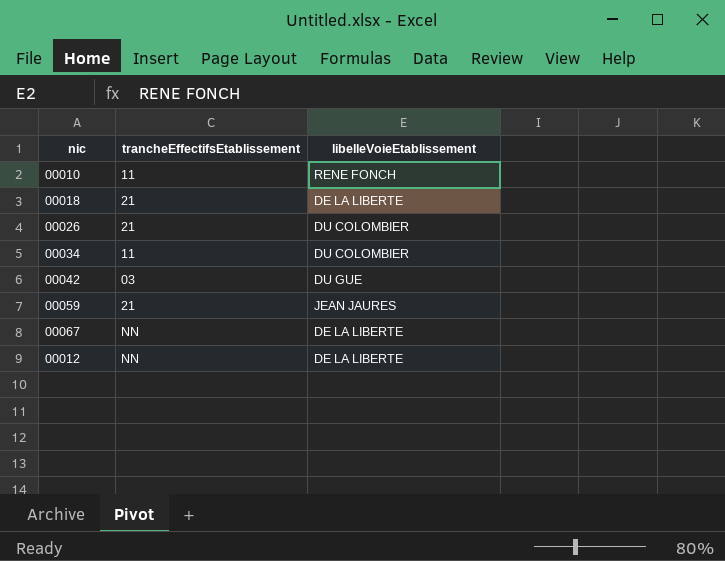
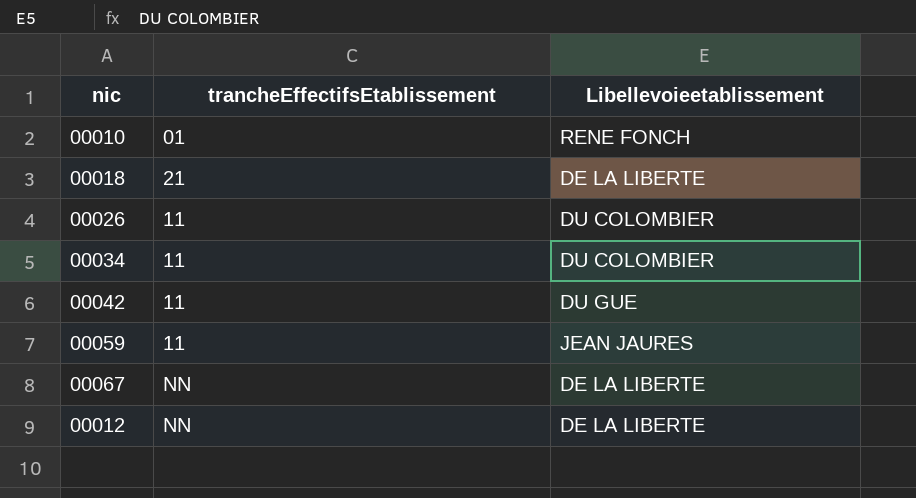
column name: libelleVoieEtablissement -> Libellevoieetablissement
00010 | trancheEffectifsEtablissement: 11 -> 01
00026 | trancheEffectifsEtablissement: 21 -> 11
00042 | trancheEffectifsEtablissement: 03 -> 11
00059 | trancheEffectifsEtablissement: 21 -> 11

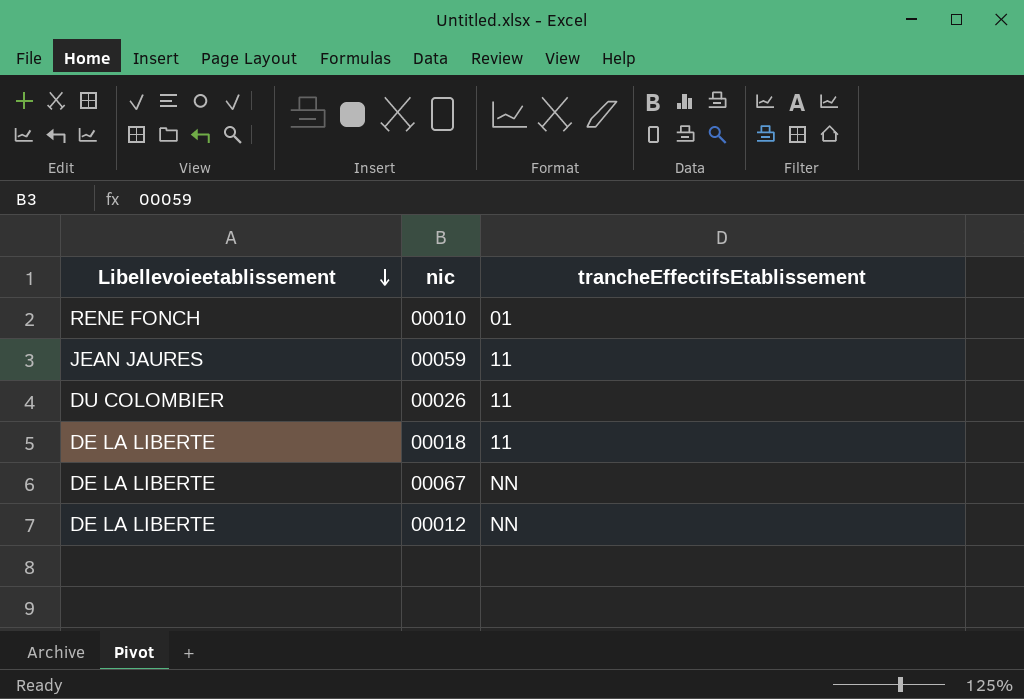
row order: none -> Libellevoieetablissement descending
column Libellevoieetablissement | position: 3 -> 1
row 00034: 11 | DU COLOMBIER -> none
row 00042: 11 | DU GUE -> none
00018 | trancheEffectifsEtablissement: 21 -> 11

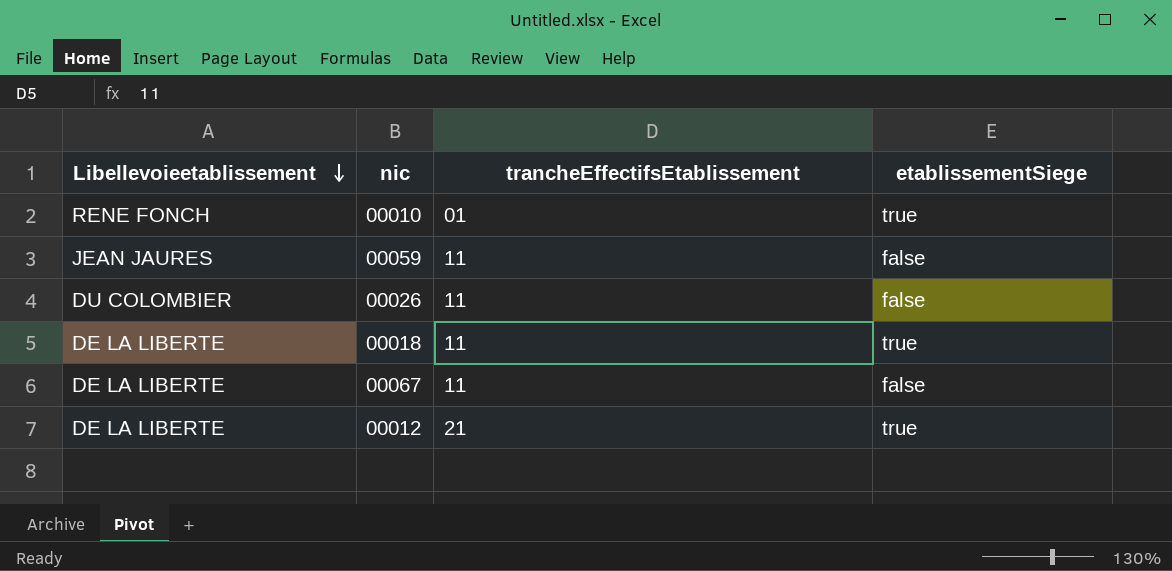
column etablissementSiege | position: none -> 4
00067 | trancheEffectifsEtablissement: NN -> 11
00012 | trancheEffectifsEtablissement: NN -> 21

